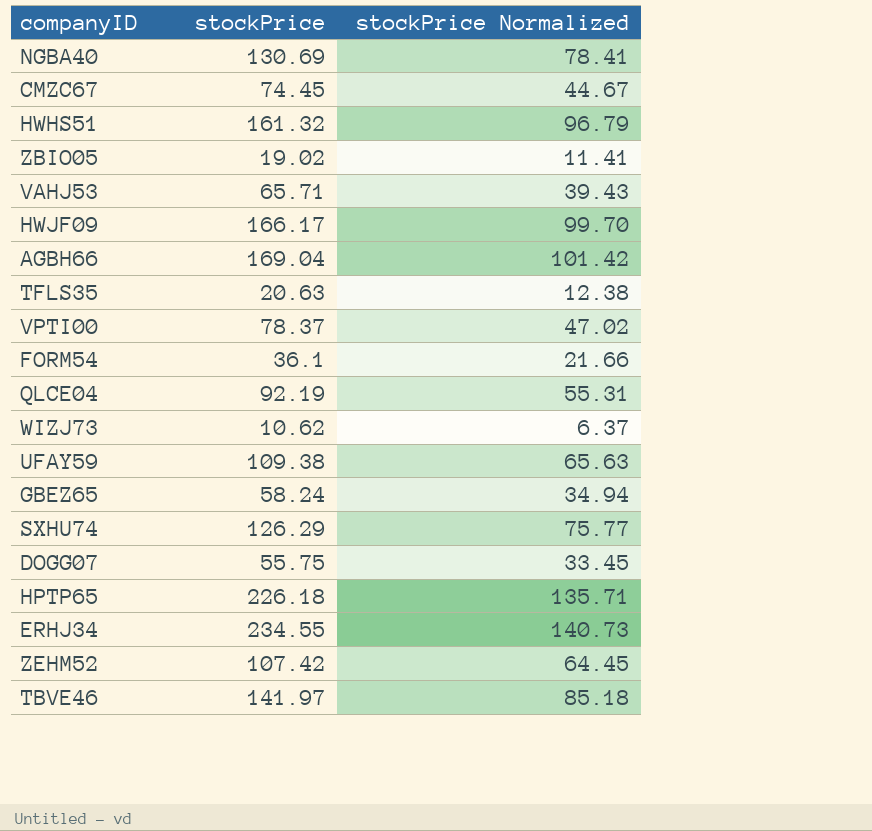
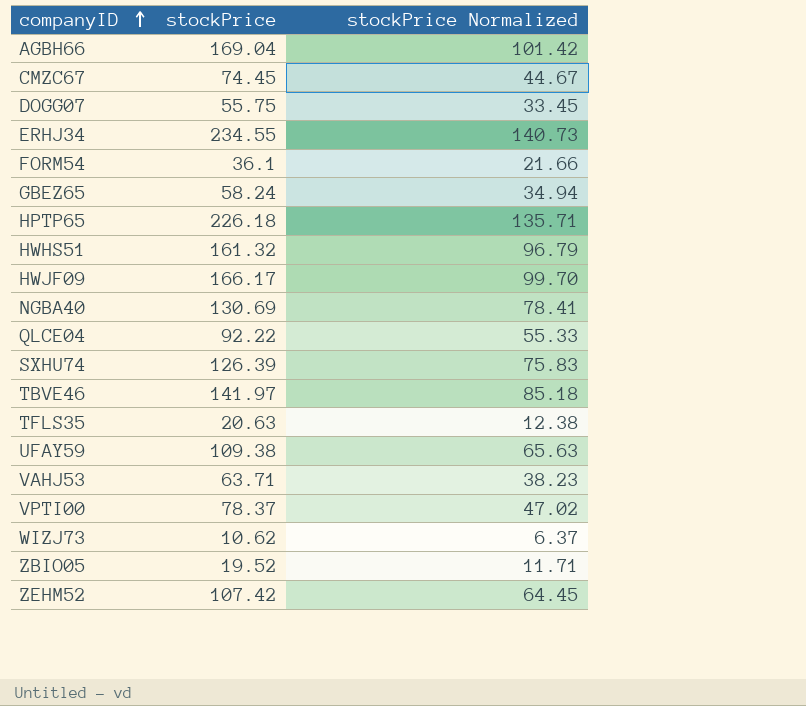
row order: none -> companyID ascending
QLCE04 | stockPrice: 92.19 -> 92.22
QLCE04 | stockPrice Normalized: 55.31 -> 55.33
SXHU74 | stockPrice: 126.29 -> 126.39
SXHU74 | stockPrice Normalized: 75.77 -> 75.83
VAHJ53 | stockPrice: 65.71 -> 63.71
VAHJ53 | stockPrice Normalized: 39.43 -> 38.23
ZBIO05 | stockPrice: 19.02 -> 19.52
ZBIO05 | stockPrice Normalized: 11.41 -> 11.71

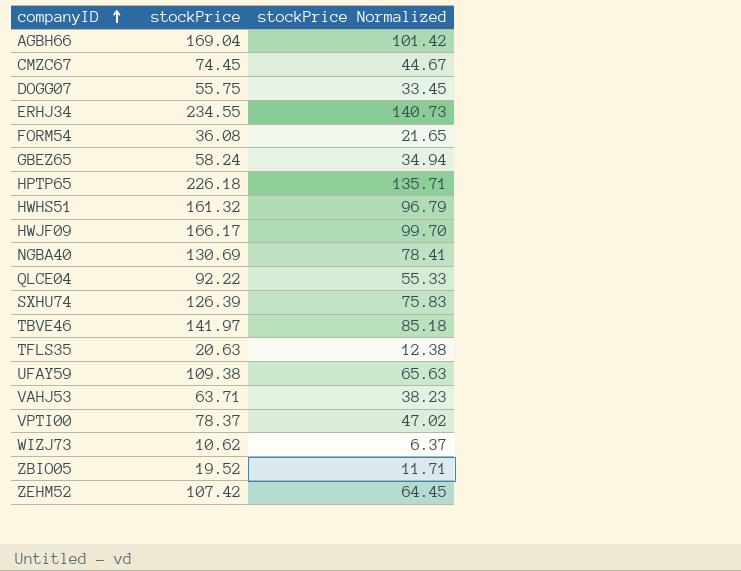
FORM54 | stockPrice: 36.1 -> 36.08
FORM54 | stockPrice Normalized: 21.66 -> 21.65

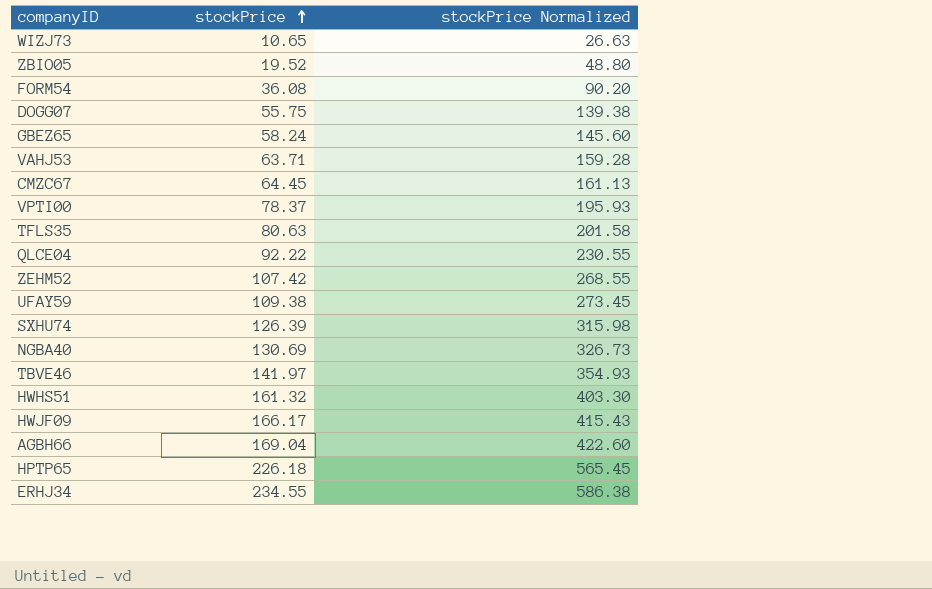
row order: companyID ascending -> stockPrice ascending
column stockPrice Normalized | formula: [stockPrice] * 0.6 -> [stockPrice] * 2.5
WIZJ73 | stockPrice: 10.62 -> 10.65
CMZC67 | stockPrice: 74.45 -> 64.45
TFLS35 | stockPrice: 20.63 -> 80.63

